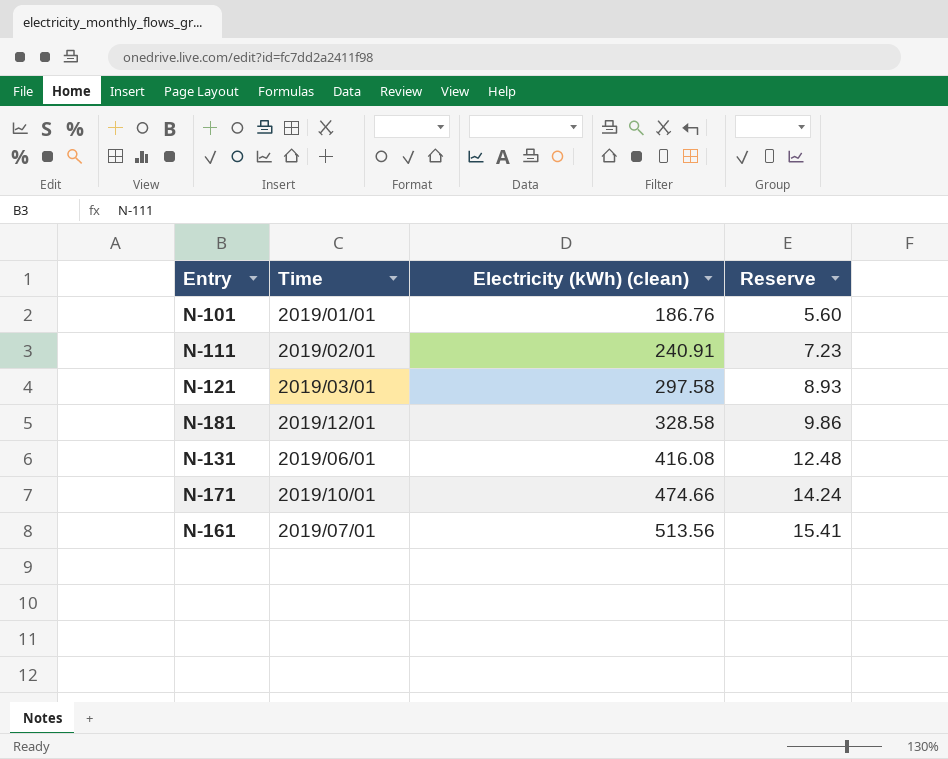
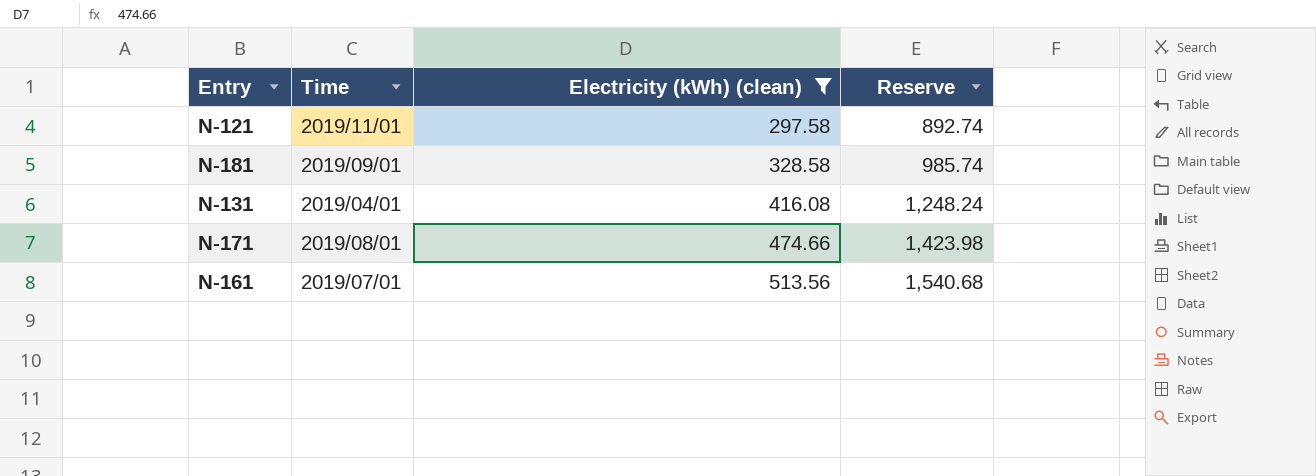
filter: none -> Electricity (kWh) (clean) >= 297.58
column Reserve | formula: [Electricity (kWh) (clean)] * 0.03 -> [Electricity (kWh) (clean)] * 3
N-121 | Time: 2019/03/01 -> 2019/11/01
N-181 | Time: 2019/12/01 -> 2019/09/01
N-131 | Time: 2019/06/01 -> 2019/04/01
N-171 | Time: 2019/10/01 -> 2019/08/01

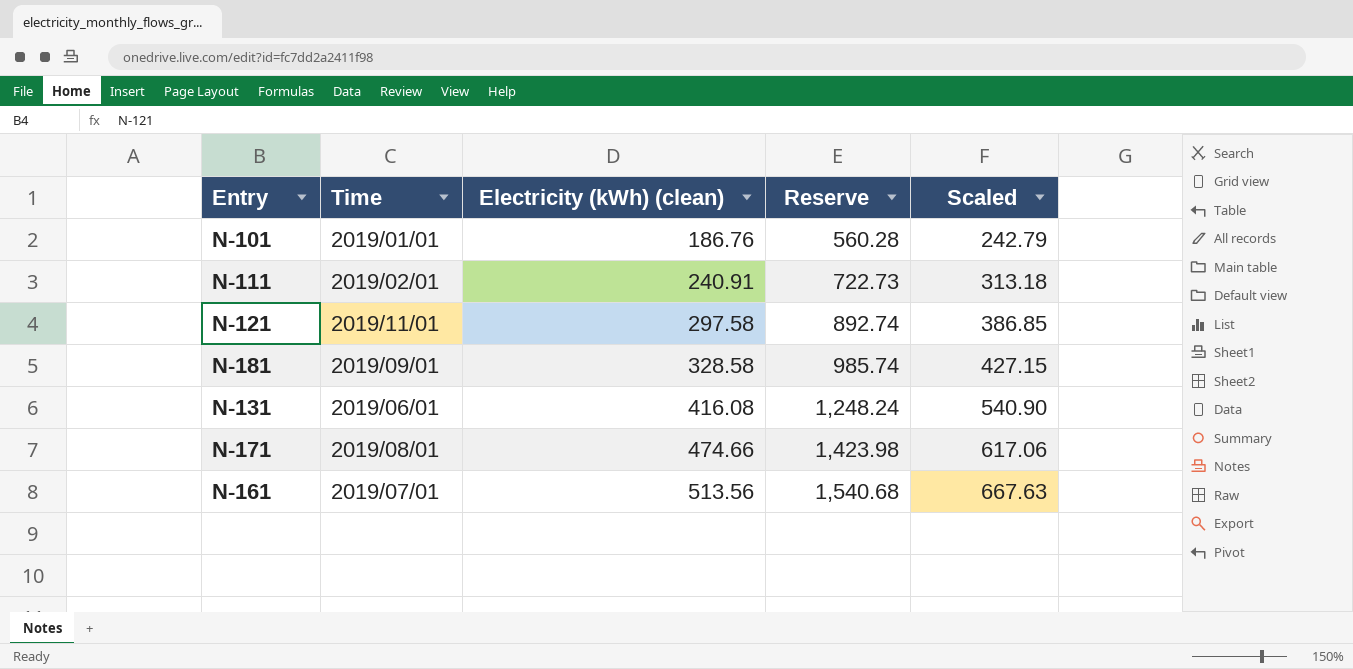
filter: Electricity (kWh) (clean) >= 297.58 -> none
column Scaled | formula: none -> [Electricity (kWh) (clean)] * 1.3
N-131 | Time: 2019/04/01 -> 2019/06/01

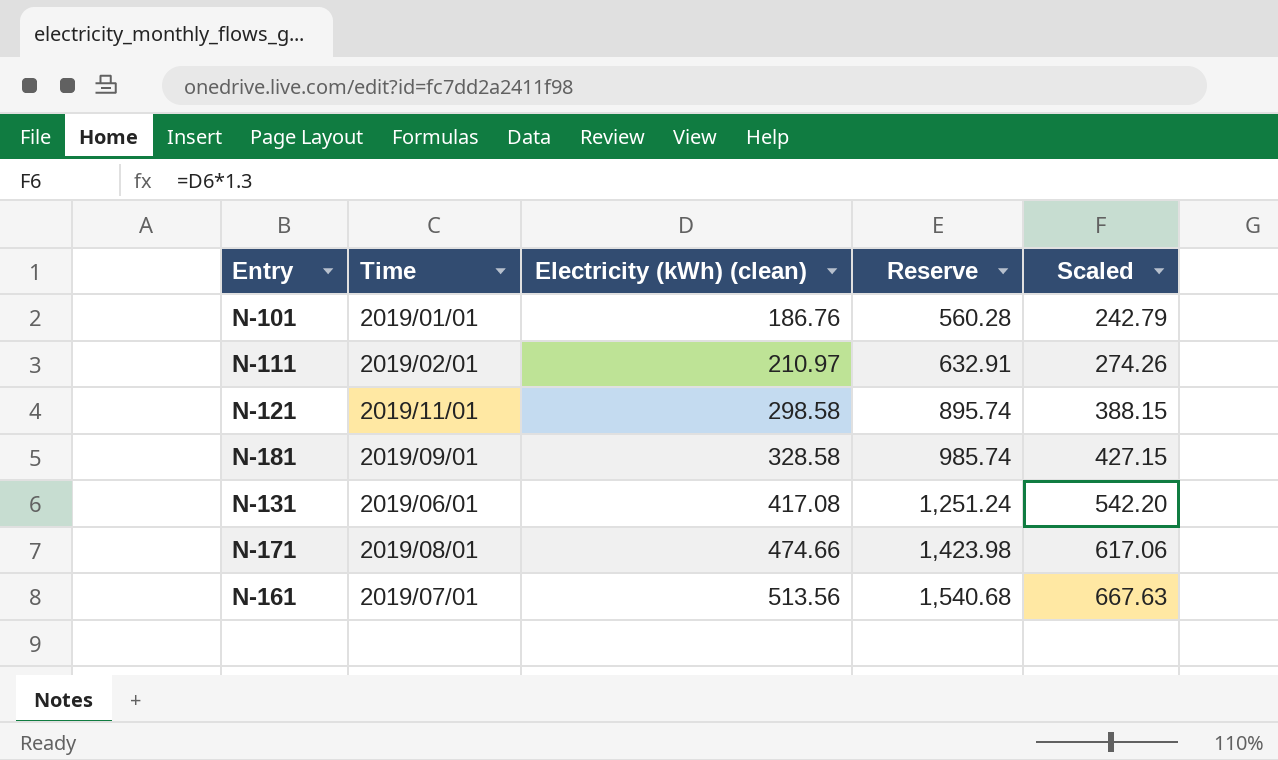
N-111 | Electricity (kWh) (clean): 240.91 -> 210.97
N-111 | Reserve: 722.73 -> 632.91
N-111 | Scaled: 313.18 -> 274.26
N-121 | Electricity (kWh) (clean): 297.58 -> 298.58
N-121 | Reserve: 892.74 -> 895.74
N-121 | Scaled: 386.85 -> 388.15
N-131 | Electricity (kWh) (clean): 416.08 -> 417.08
N-131 | Reserve: 1,248.24 -> 1,251.24
N-131 | Scaled: 540.90 -> 542.20

